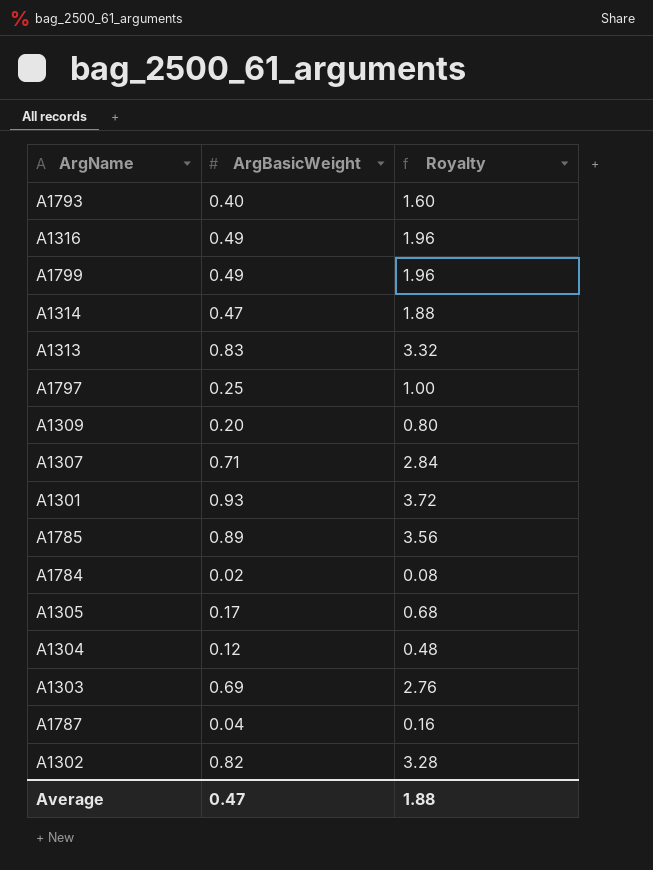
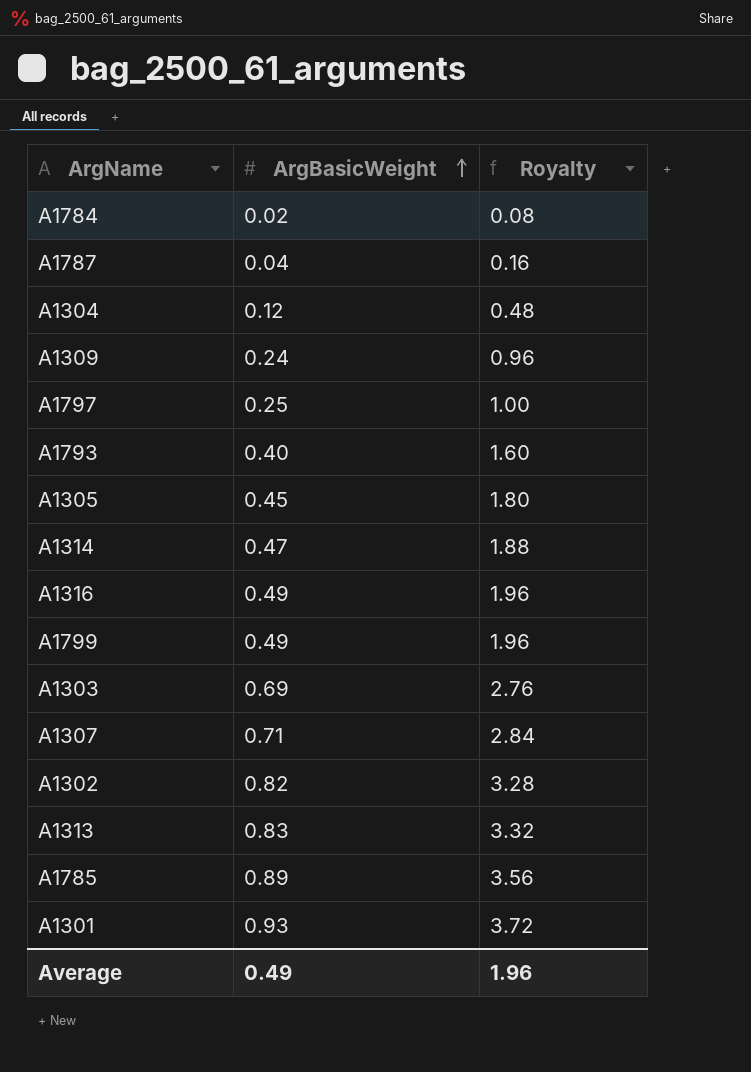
row order: none -> ArgBasicWeight ascending
A1309 | ArgBasicWeight: 0.20 -> 0.24
A1309 | Royalty: 0.80 -> 0.96
A1305 | ArgBasicWeight: 0.17 -> 0.45
A1305 | Royalty: 0.68 -> 1.80
Average | ArgBasicWeight: 0.47 -> 0.49
Average | Royalty: 1.88 -> 1.96

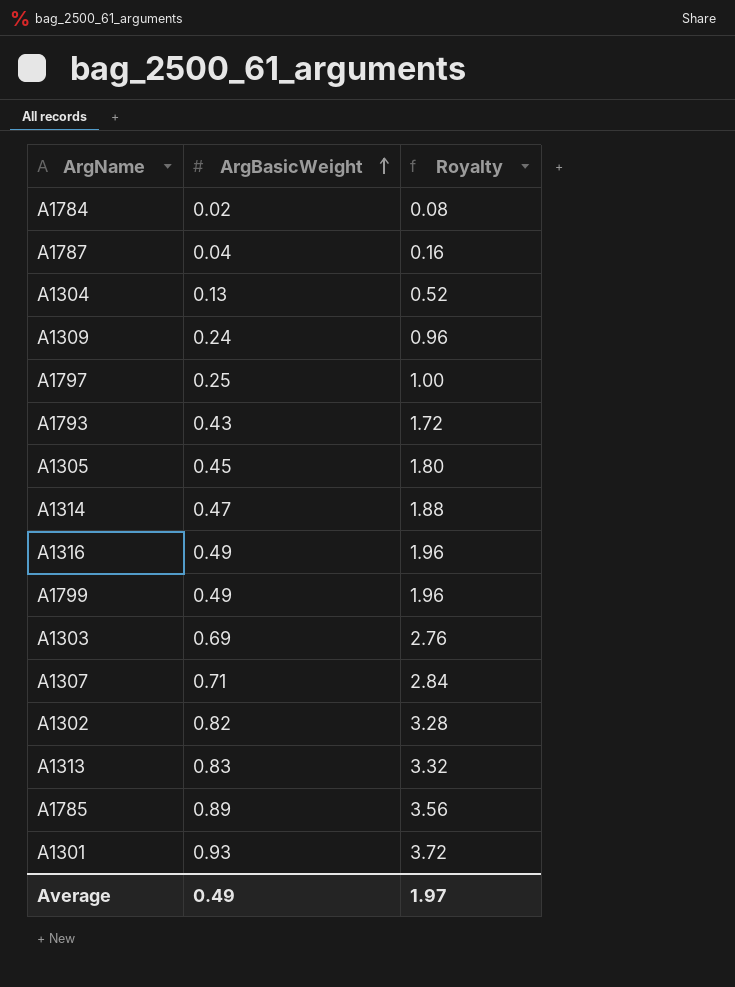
A1304 | ArgBasicWeight: 0.12 -> 0.13
A1304 | Royalty: 0.48 -> 0.52
A1793 | ArgBasicWeight: 0.40 -> 0.43
A1793 | Royalty: 1.60 -> 1.72
Average | Royalty: 1.96 -> 1.97

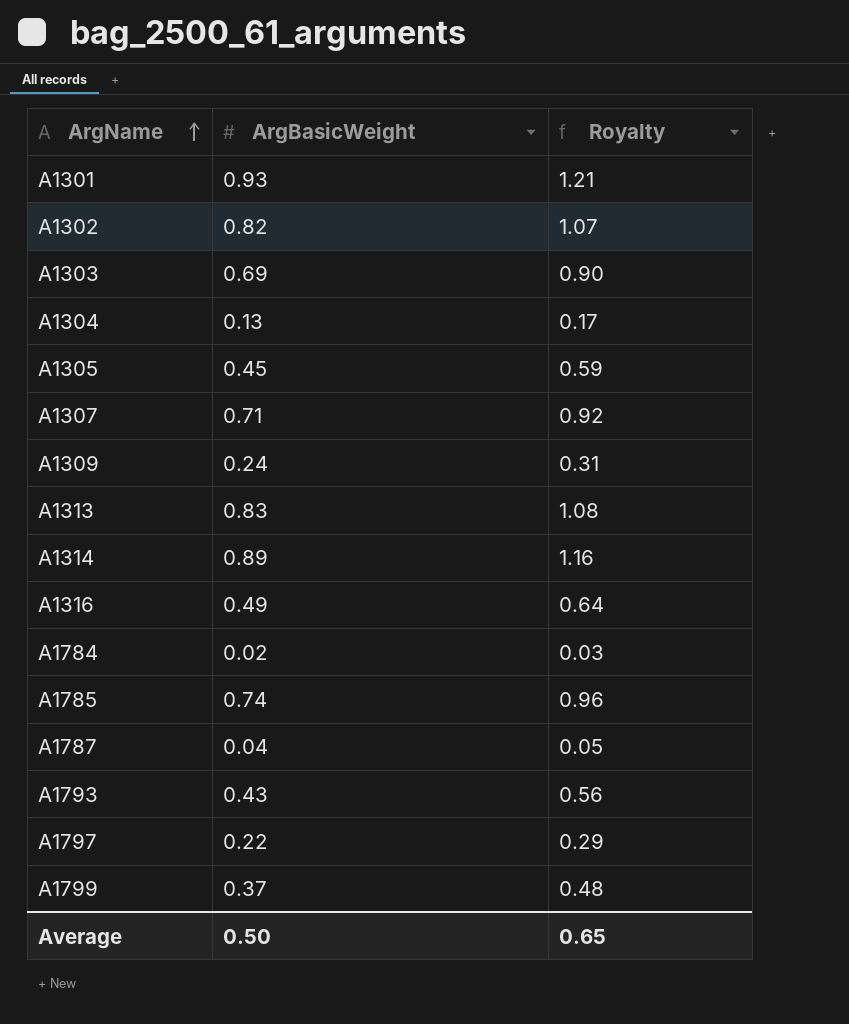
row order: ArgBasicWeight ascending -> ArgName ascending
column Royalty | formula: [ArgBasicWeight] * 4 -> [ArgBasicWeight] * 1.3
A1314 | ArgBasicWeight: 0.47 -> 0.89
A1785 | ArgBasicWeight: 0.89 -> 0.74
A1797 | ArgBasicWeight: 0.25 -> 0.22
A1799 | ArgBasicWeight: 0.49 -> 0.37
Average | ArgBasicWeight: 0.49 -> 0.50
Average | Royalty: 1.97 -> 0.65

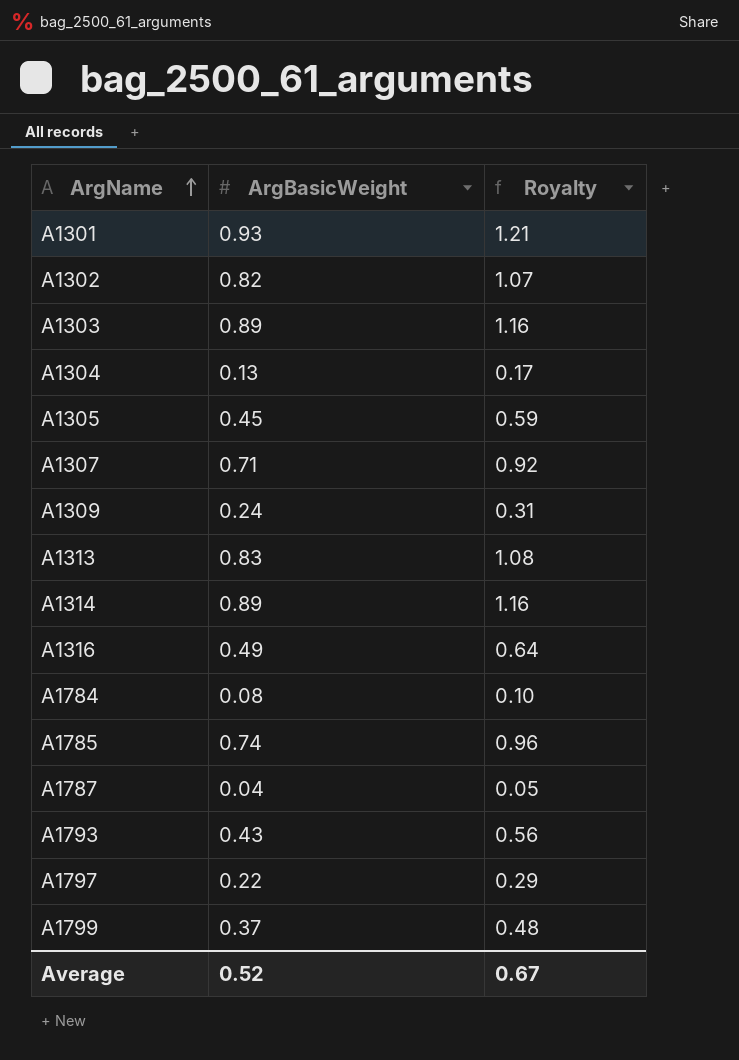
A1303 | ArgBasicWeight: 0.69 -> 0.89
A1303 | Royalty: 0.90 -> 1.16
A1784 | ArgBasicWeight: 0.02 -> 0.08
A1784 | Royalty: 0.03 -> 0.10
Average | ArgBasicWeight: 0.50 -> 0.52
Average | Royalty: 0.65 -> 0.67

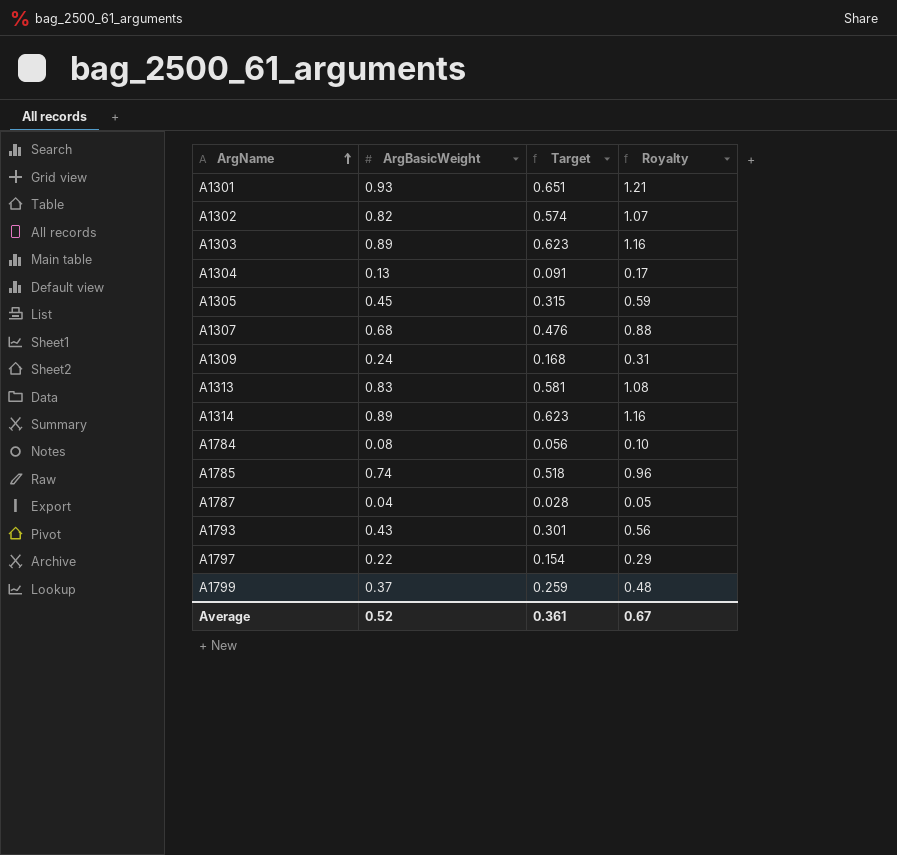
column Target | formula: none -> [ArgBasicWeight] * 0.7
row A1316: 0.49 | 0.64 -> none
A1307 | ArgBasicWeight: 0.71 -> 0.68
A1307 | Royalty: 0.92 -> 0.88

